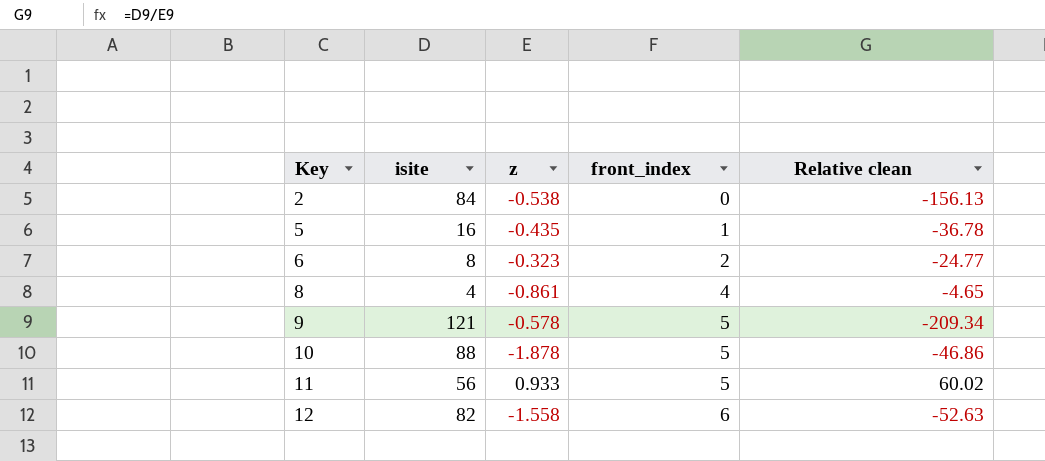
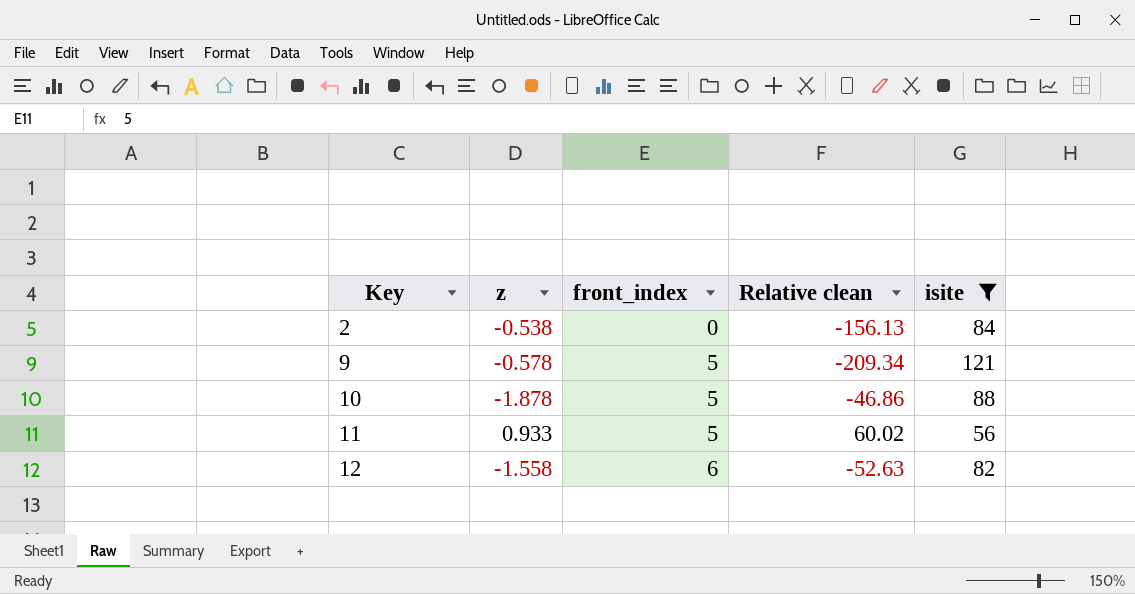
filter: none -> isite >= 56
column isite | position: 2 -> 5

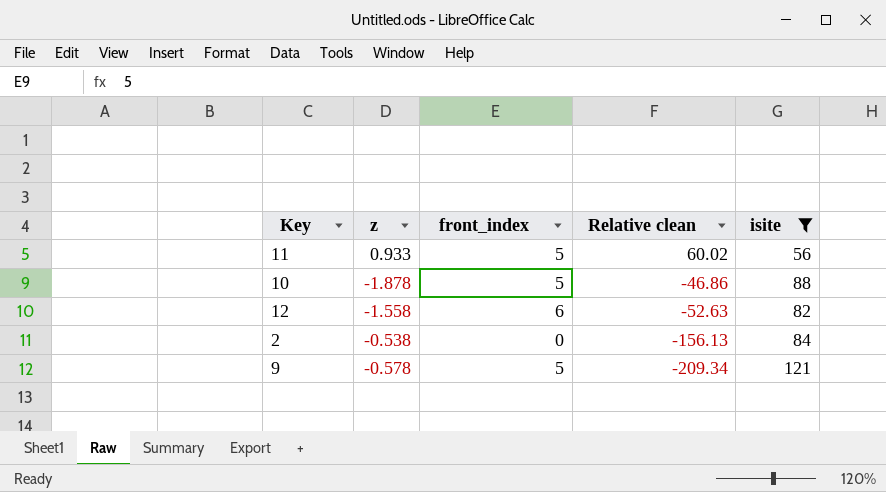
row order: Key ascending -> Relative clean descending

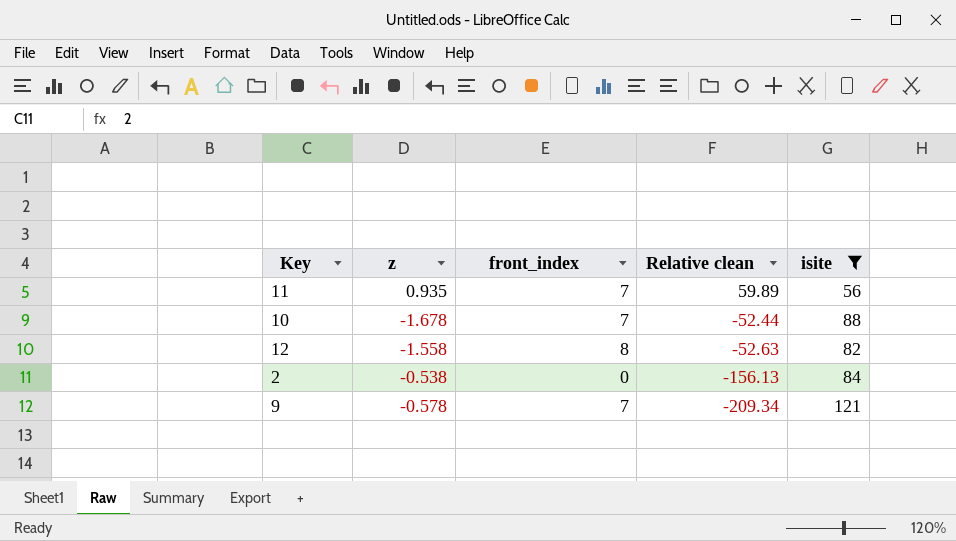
11 | z: 0.933 -> 0.935
11 | front_index: 5 -> 7
11 | Relative clean: 60.02 -> 59.89
10 | z: -1.878 -> -1.678
10 | front_index: 5 -> 7
10 | Relative clean: -46.86 -> -52.44
12 | front_index: 6 -> 8
9 | front_index: 5 -> 7

